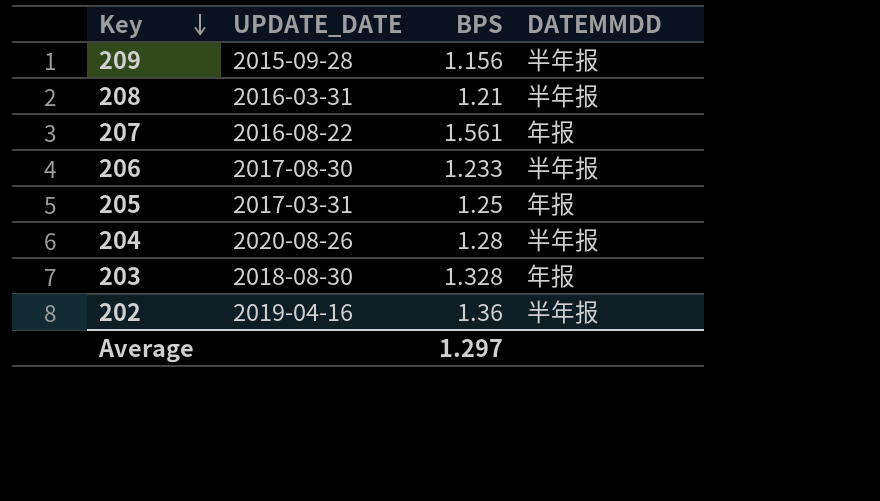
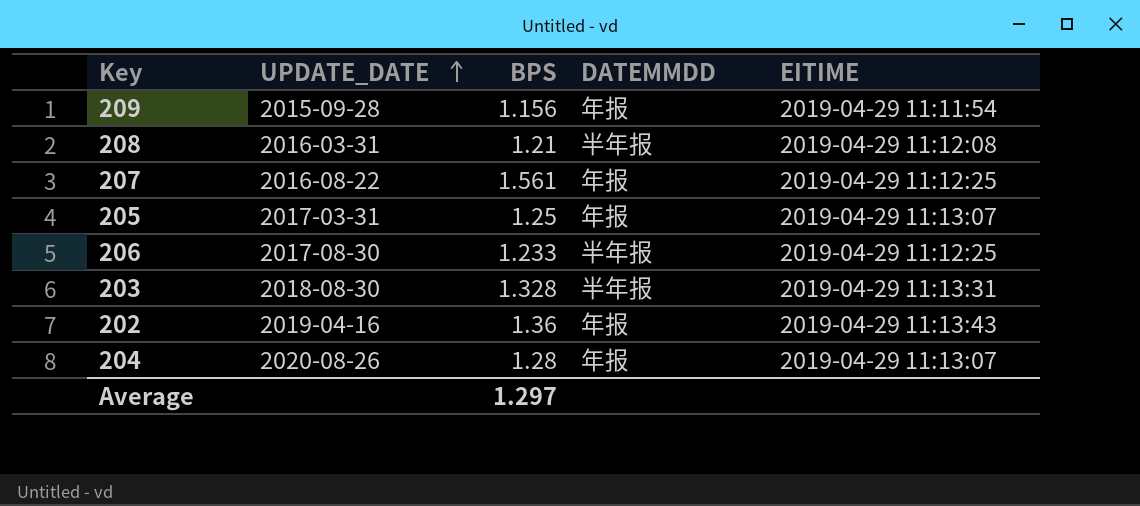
row order: Key descending -> UPDATE_DATE ascending
column EITIME | position: none -> 5
209 | DATEMMDD: 半年报 -> 年报
203 | DATEMMDD: 年报 -> 半年报
202 | DATEMMDD: 半年报 -> 年报
204 | DATEMMDD: 半年报 -> 年报

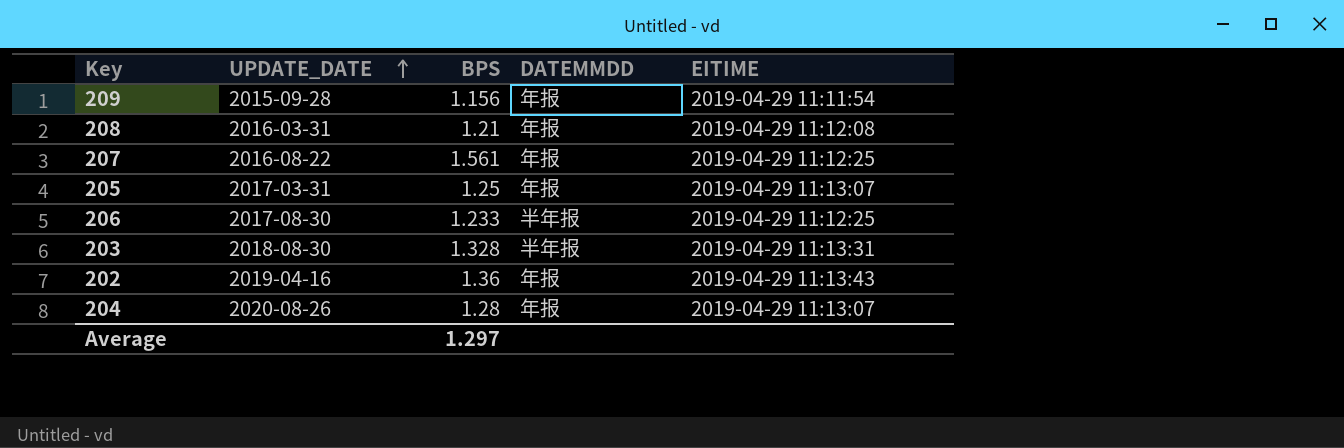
208 | DATEMMDD: 半年报 -> 年报

